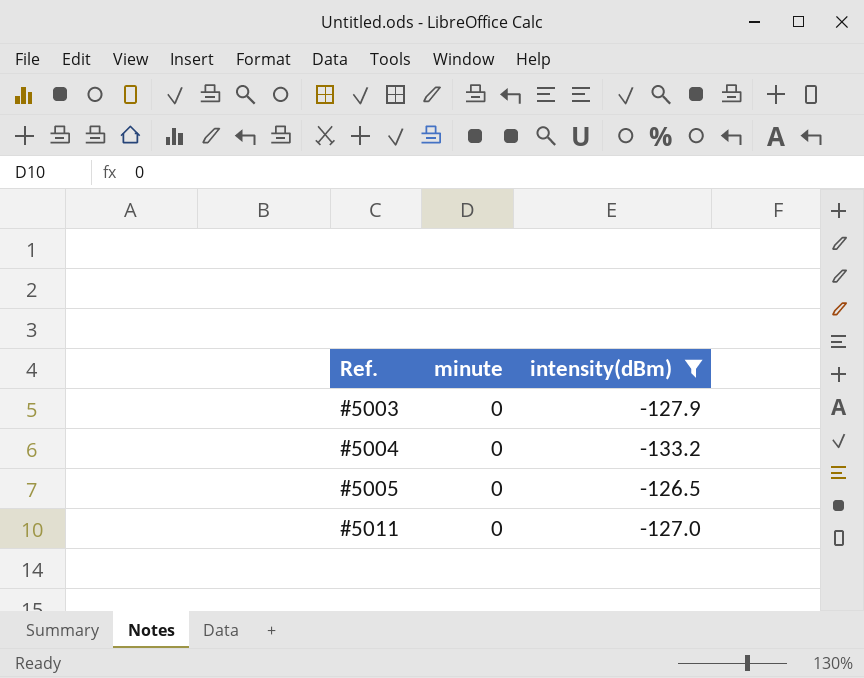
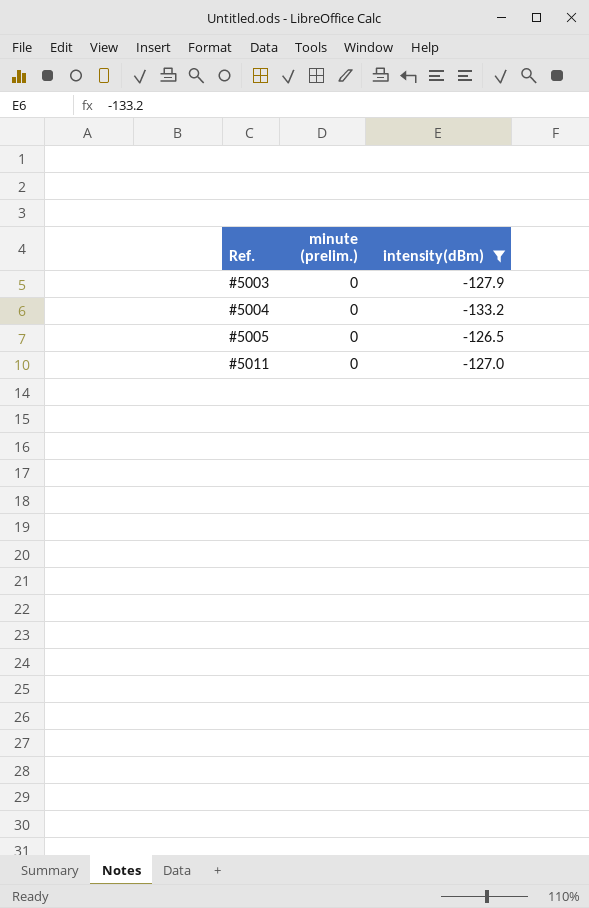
column name: minute -> minute (prelim.)

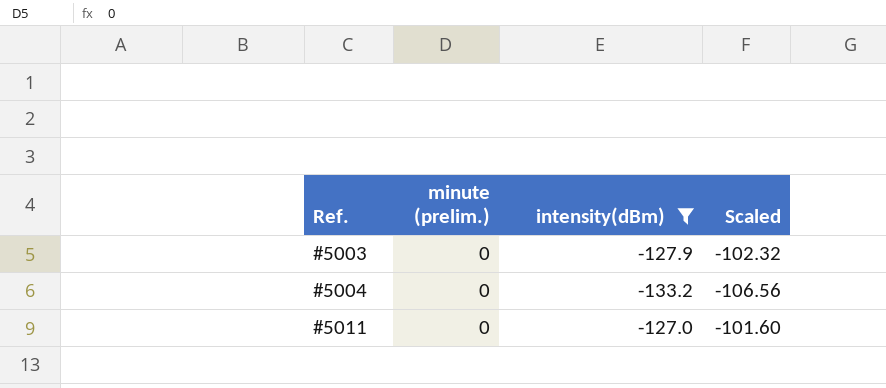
column Scaled | formula: none -> [intensity(dBm)] * 0.8
row #5005: 0 | -126.5 -> none

